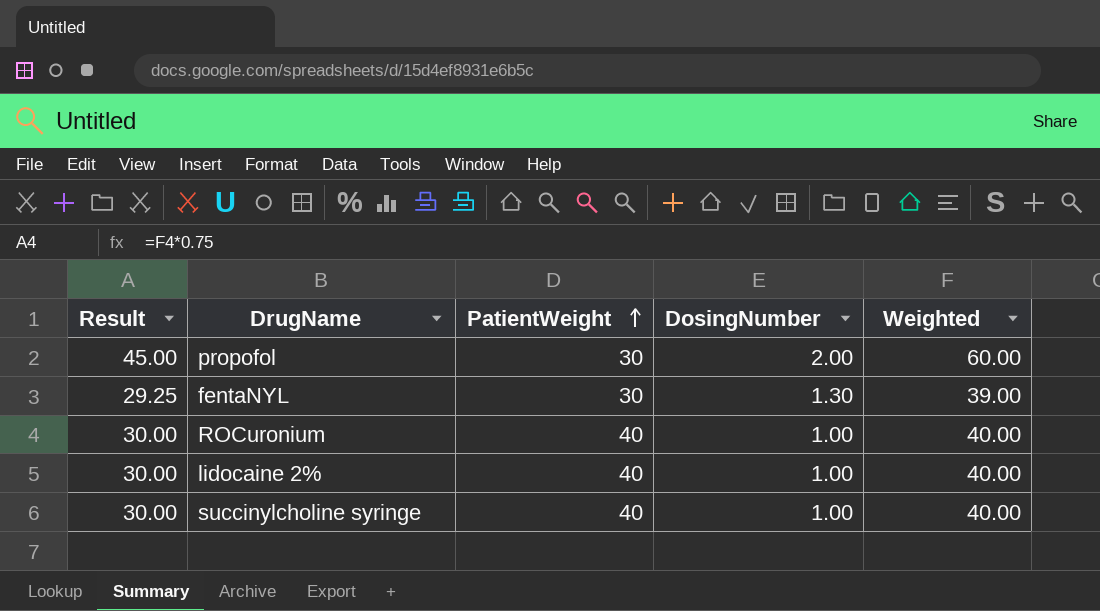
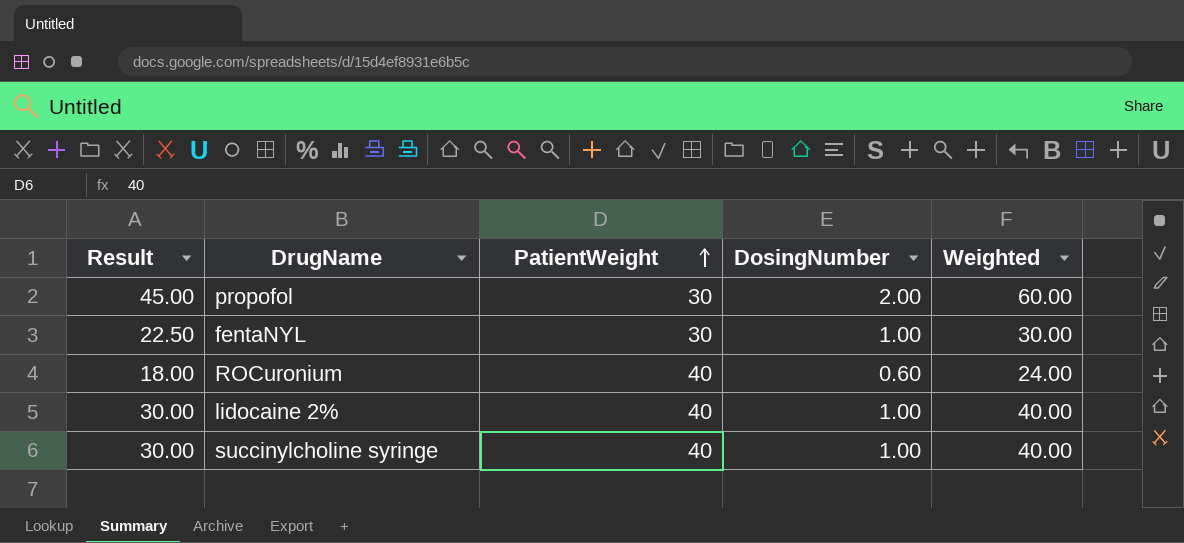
fentaNYL | Result: 29.25 -> 22.50
fentaNYL | DosingNumber: 1.30 -> 1.00
fentaNYL | Weighted: 39.00 -> 30.00
ROCuronium | Result: 30.00 -> 18.00
ROCuronium | DosingNumber: 1.00 -> 0.60
ROCuronium | Weighted: 40.00 -> 24.00

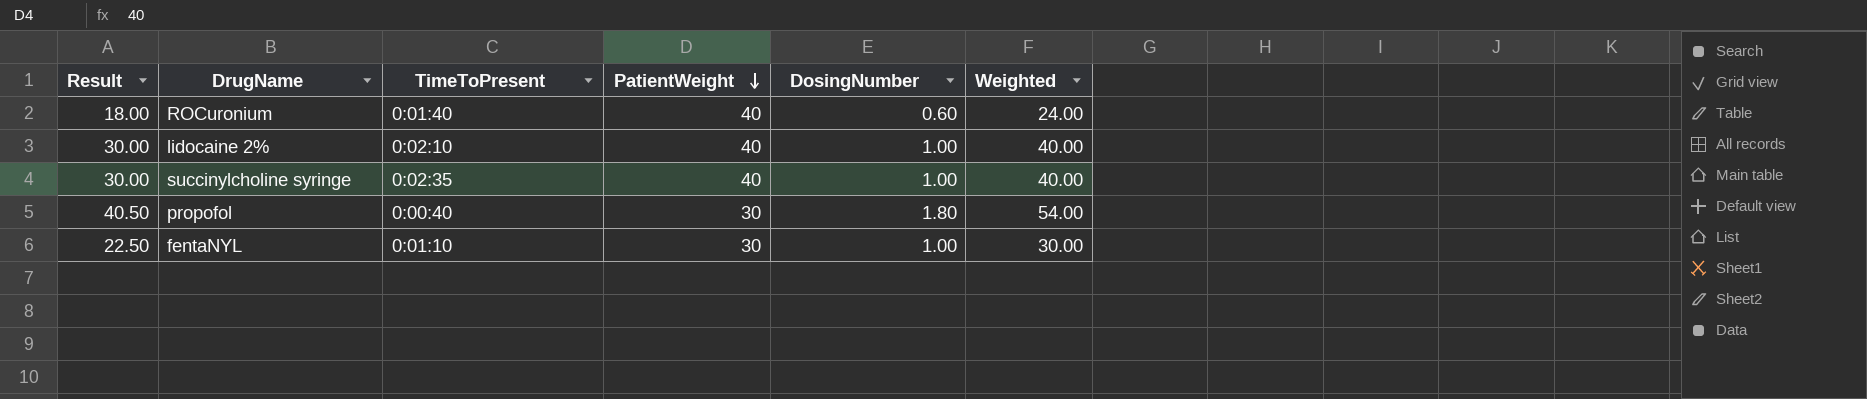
row order: PatientWeight ascending -> PatientWeight descending
column TimeToPresent | position: none -> 3
propofol | Result: 45.00 -> 40.50
propofol | DosingNumber: 2.00 -> 1.80
propofol | Weighted: 60.00 -> 54.00

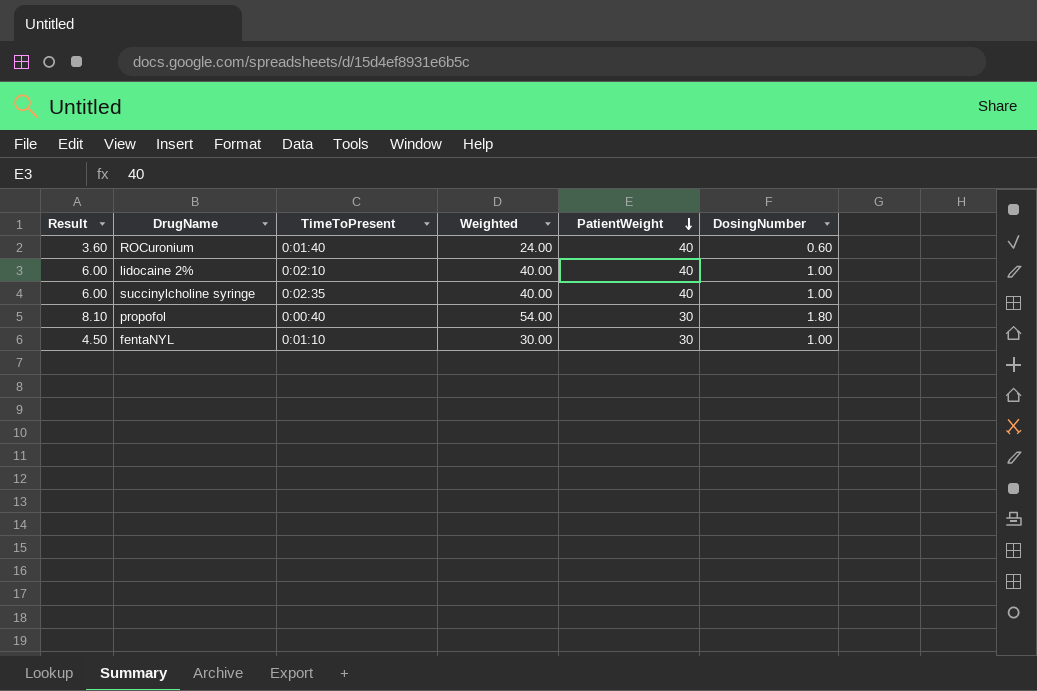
column Result | formula: [Weighted] * 0.75 -> [Weighted] * 0.15
column Weighted | position: 6 -> 4

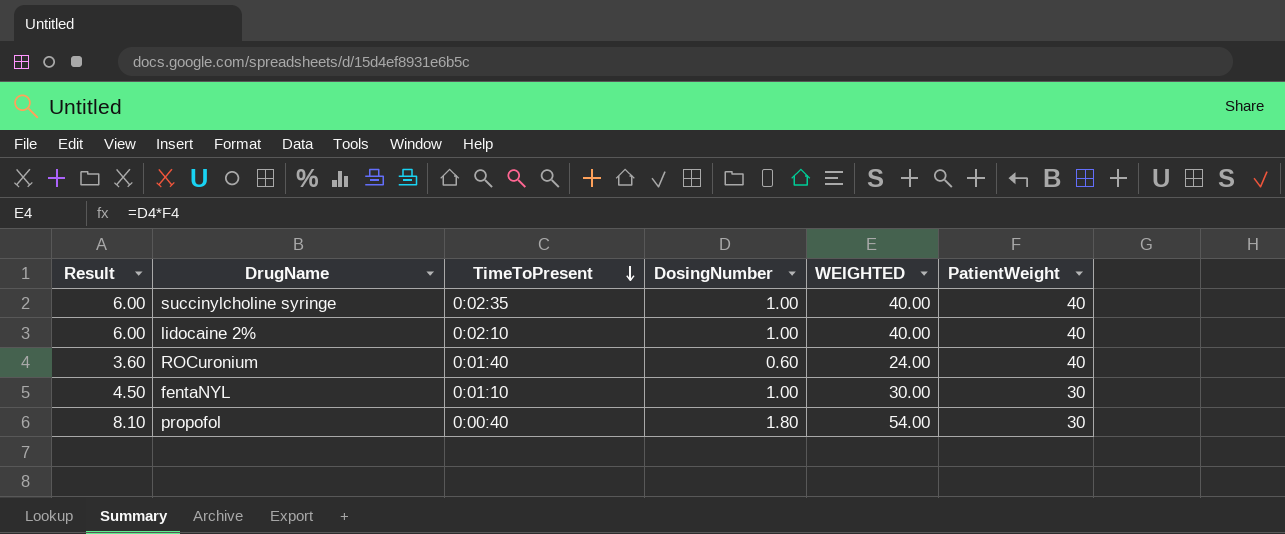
row order: PatientWeight descending -> TimeToPresent descending
column DosingNumber | position: 6 -> 4
column name: Weighted -> WEIGHTED

